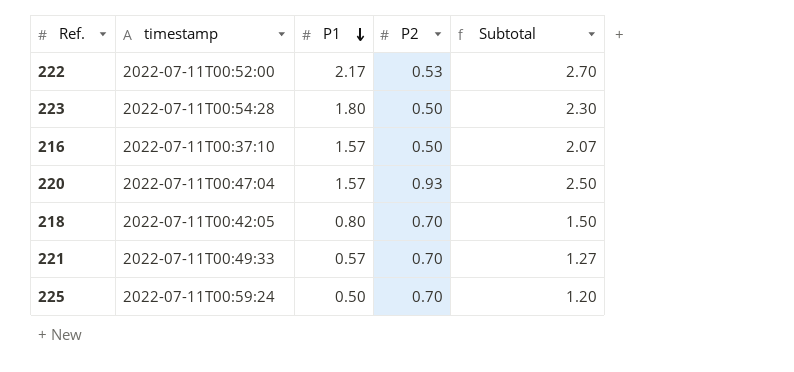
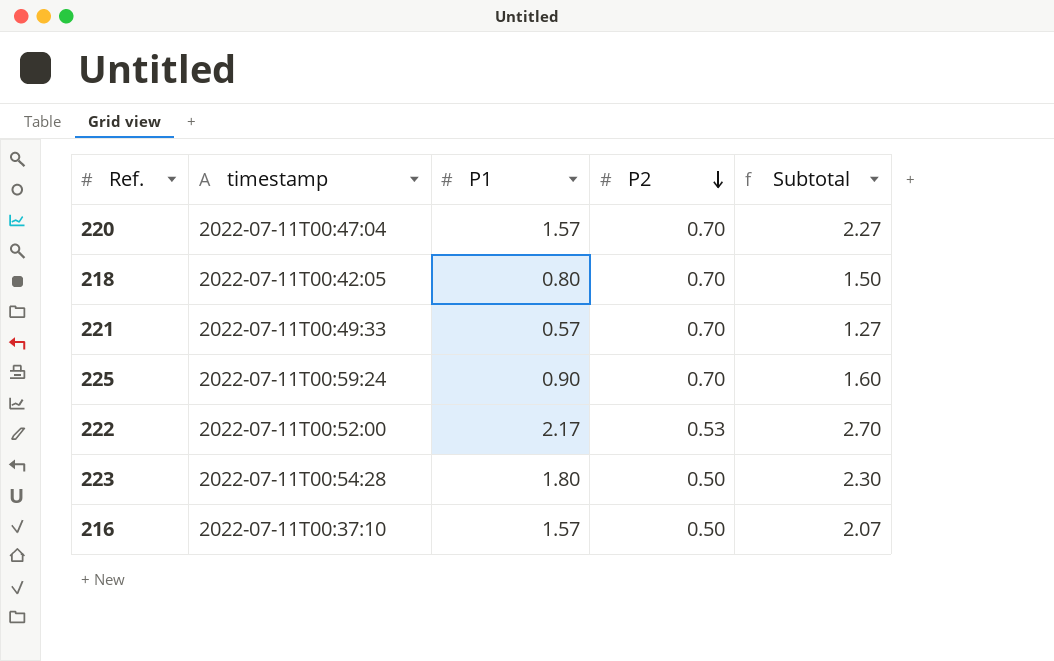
row order: P1 descending -> P2 descending
220 | P2: 0.93 -> 0.70
220 | Subtotal: 2.50 -> 2.27
225 | P1: 0.50 -> 0.90
225 | Subtotal: 1.20 -> 1.60

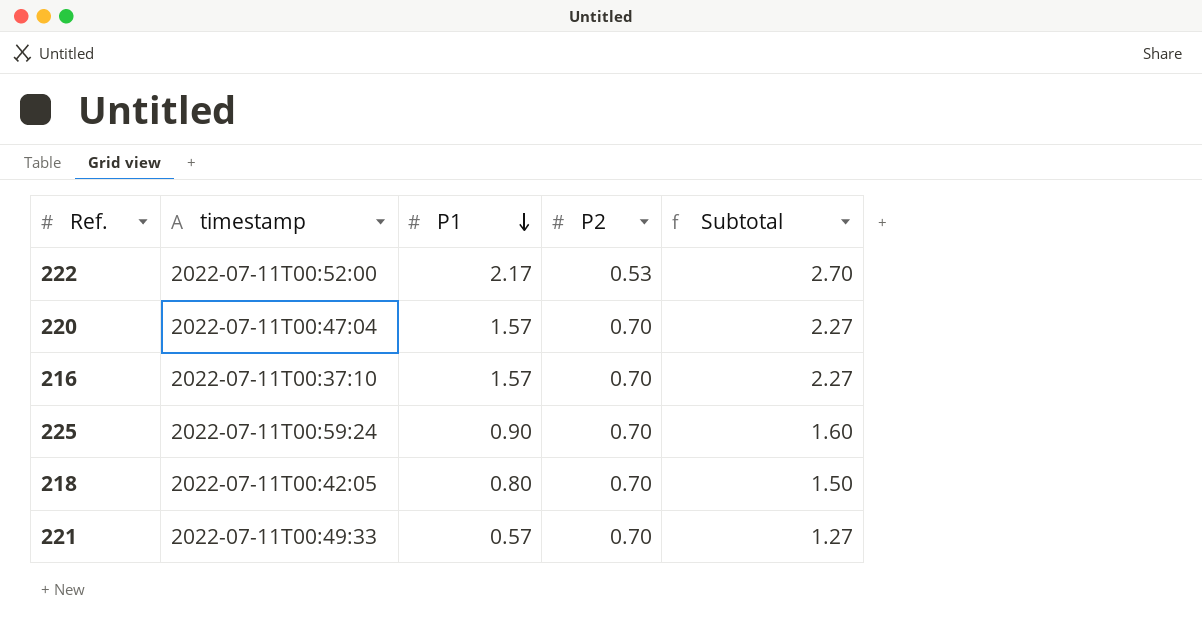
row order: P2 descending -> P1 descending
row 223: 2022-07-11T00:54:28 | 1.80 | 0.50 | 2.30 -> none
216 | P2: 0.50 -> 0.70
216 | Subtotal: 2.07 -> 2.27

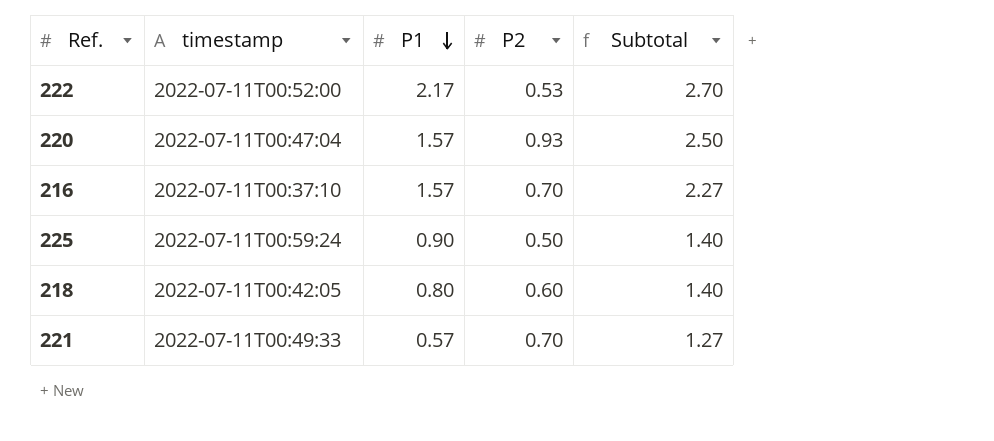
220 | P2: 0.70 -> 0.93
220 | Subtotal: 2.27 -> 2.50
225 | P2: 0.70 -> 0.50
225 | Subtotal: 1.60 -> 1.40
218 | P2: 0.70 -> 0.60
218 | Subtotal: 1.50 -> 1.40

